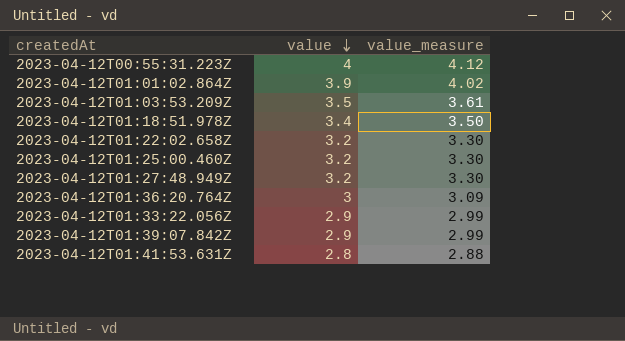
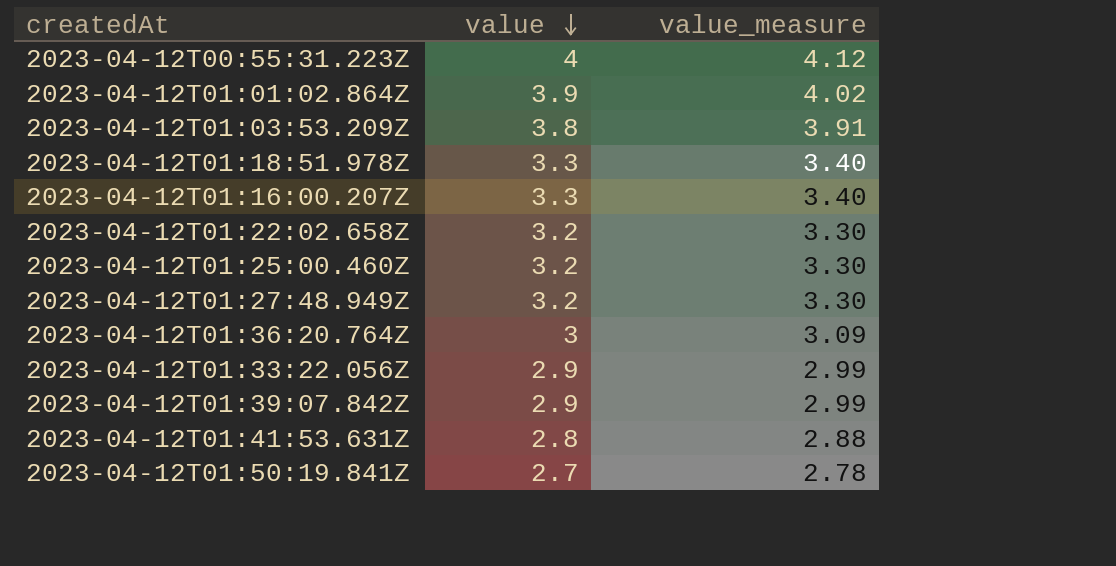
2023-04-12T01:03:53.209Z | value: 3.5 -> 3.8
2023-04-12T01:03:53.209Z | value_measure: 3.61 -> 3.91
2023-04-12T01:18:51.978Z | value: 3.4 -> 3.3
2023-04-12T01:18:51.978Z | value_measure: 3.50 -> 3.40
row 2023-04-12T01:16:00.207Z: none -> 3.3 | 3.40
row 2023-04-12T01:50:19.841Z: none -> 2.7 | 2.78

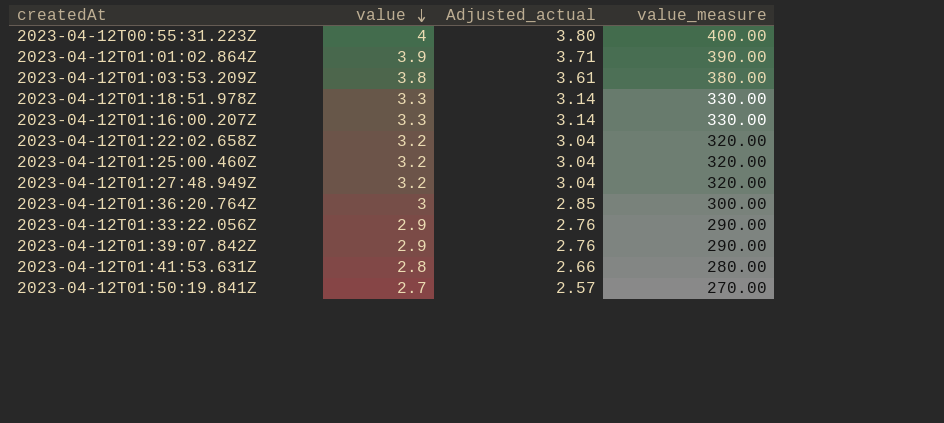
column Adjusted_actual | formula: none -> [value] * 0.95
column value_measure | formula: [value] * 1.03 -> [value] * 100

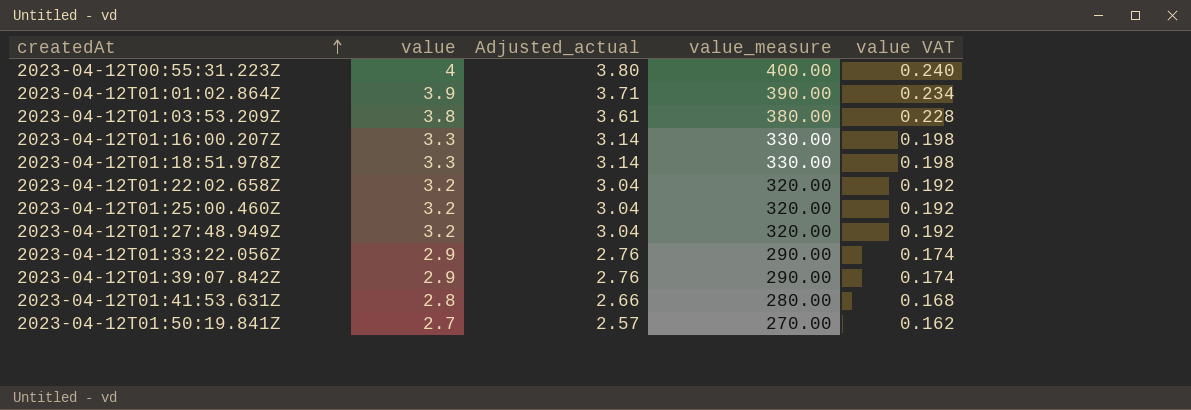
row order: value descending -> createdAt ascending
column value VAT | formula: none -> [value] * 0.06
row 2023-04-12T01:36:20.764Z: 3 | 2.85 | 300.00 -> none

